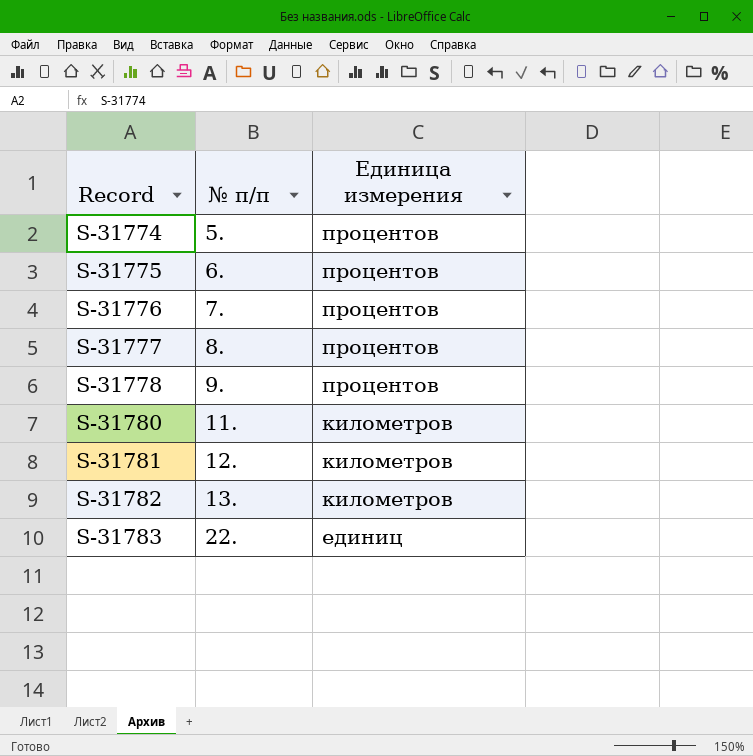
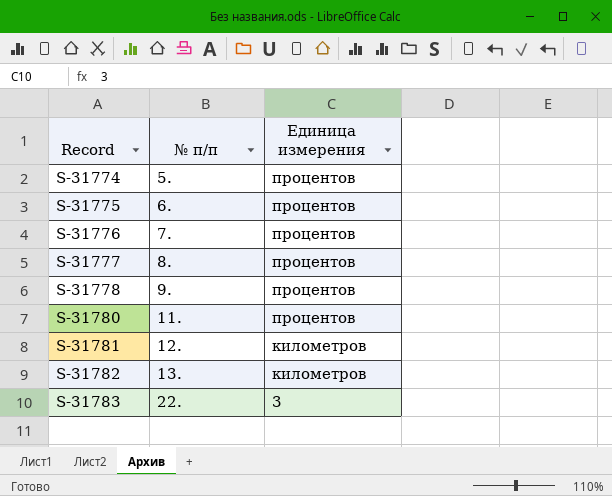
S-31780 | Единица измерения: километров -> процентов
S-31783 | Единица измерения: единиц -> 3

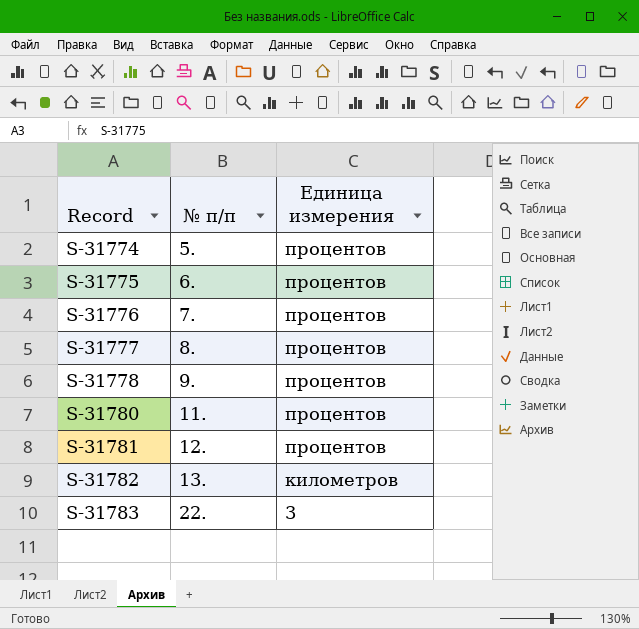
S-31781 | Единица измерения: километров -> процентов

